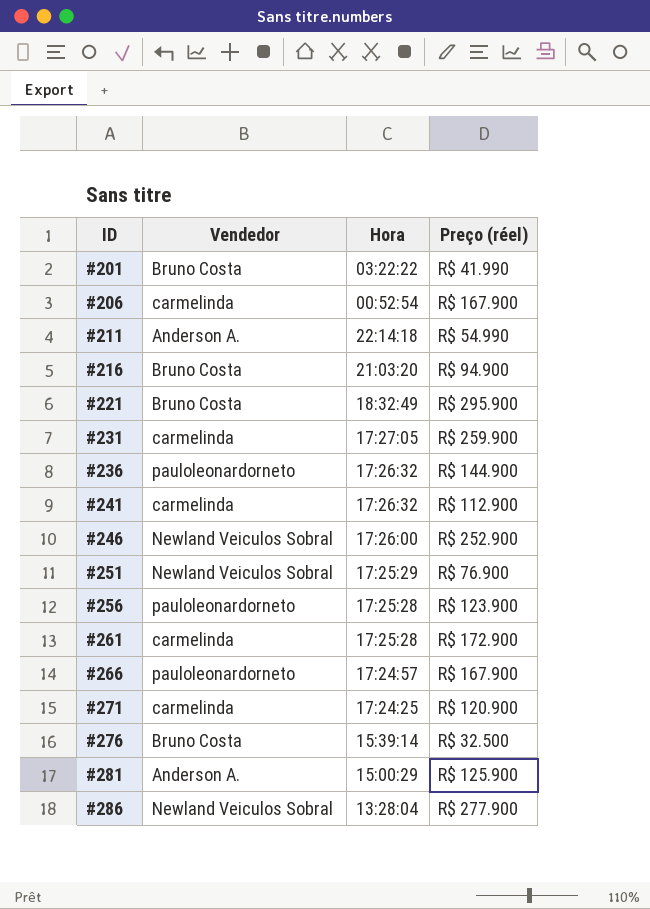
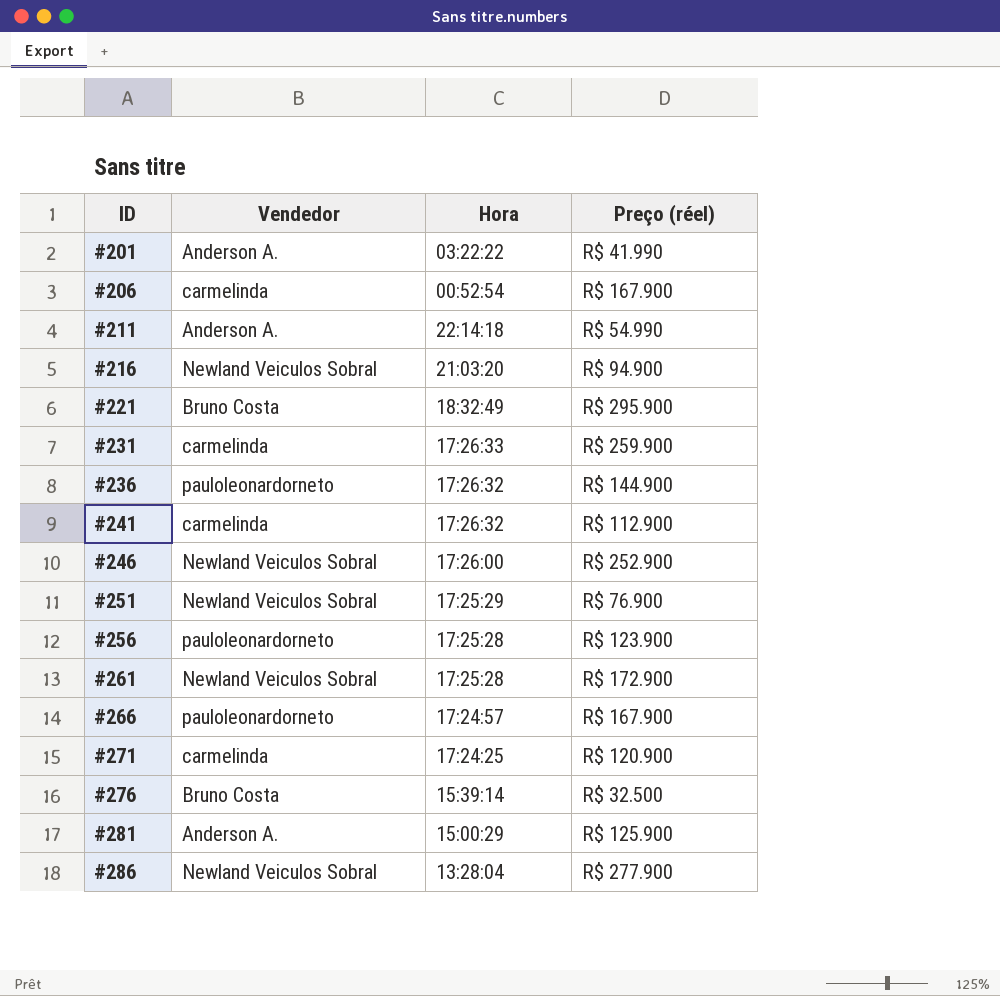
#201 | Vendedor: Bruno Costa -> Anderson A.
#216 | Vendedor: Bruno Costa -> Newland Veiculos Sobral
#231 | Hora: 17:27:05 -> 17:26:33
#261 | Vendedor: carmelinda -> Newland Veiculos Sobral

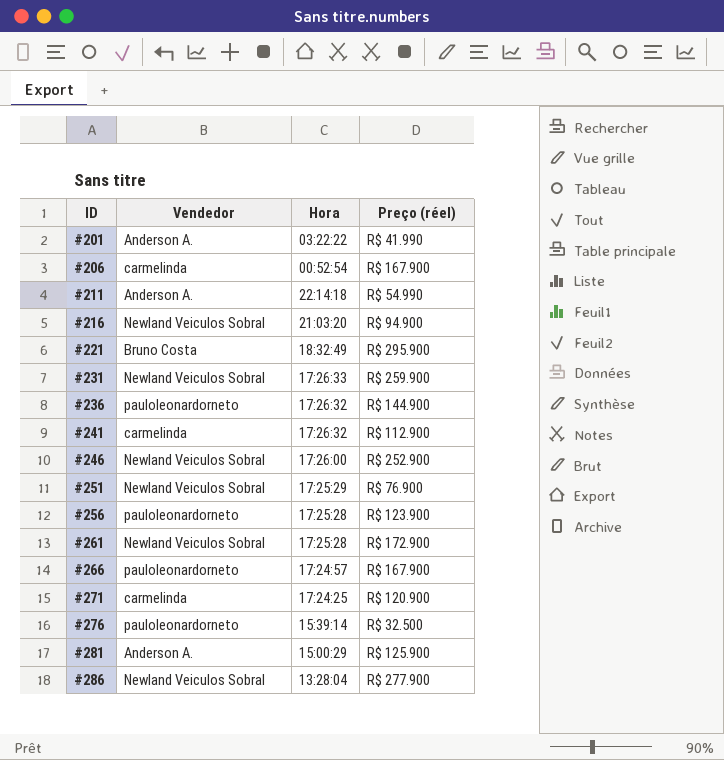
#231 | Vendedor: carmelinda -> Newland Veiculos Sobral
#276 | Vendedor: Bruno Costa -> pauloleonardorneto

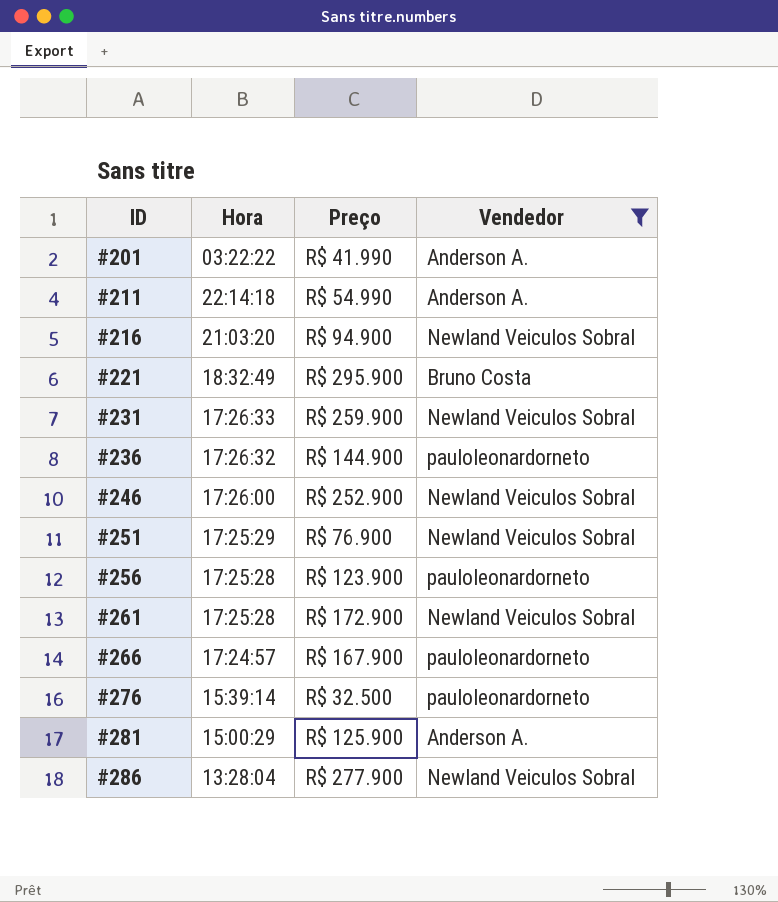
filter: none -> Vendedor != carmelinda
column name: Preço (réel) -> Preço
column Vendedor | position: 2 -> 4

